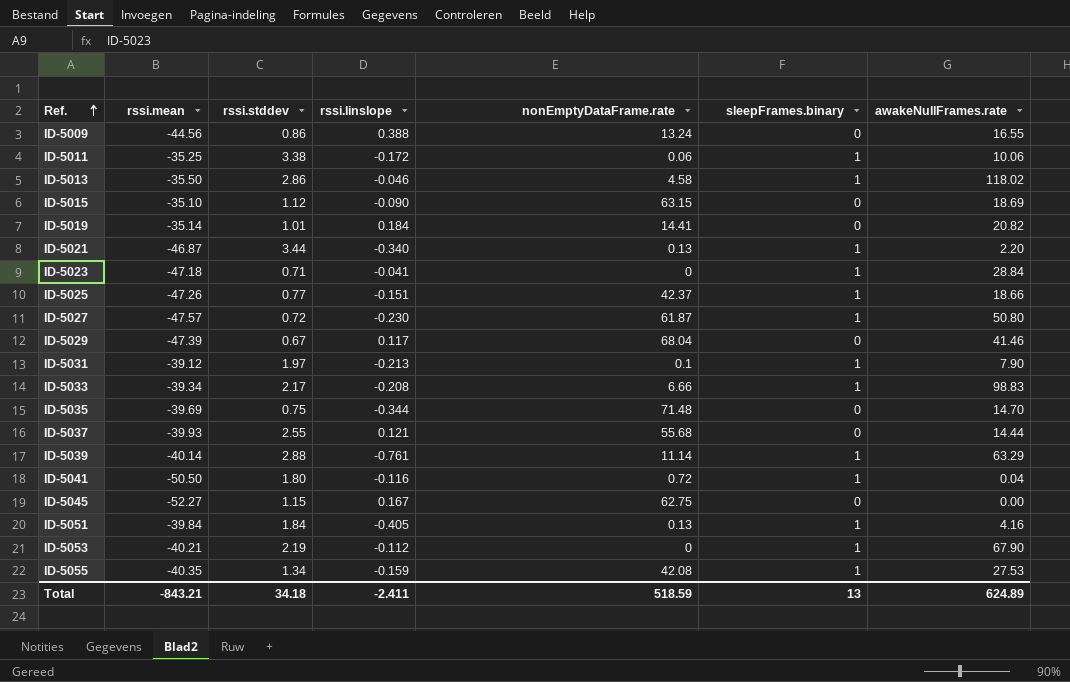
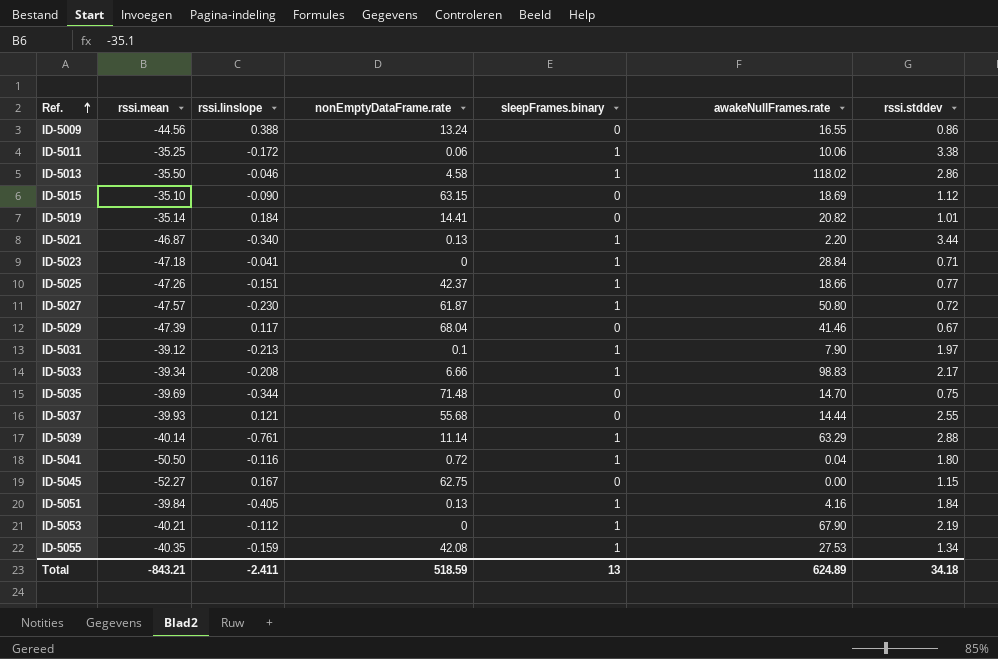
column rssi.stddev | position: 3 -> 7

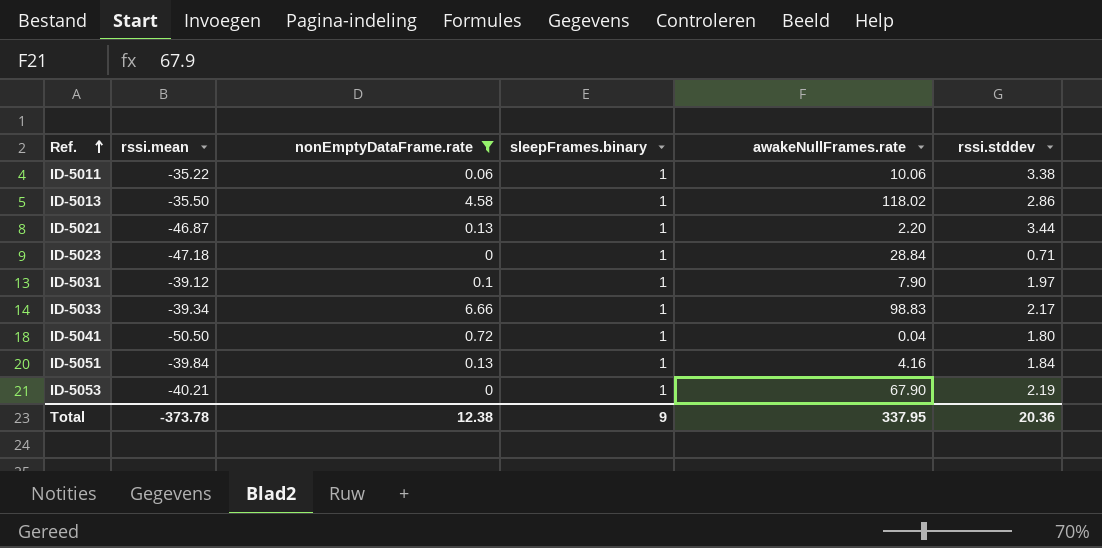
filter: none -> nonEmptyDataFrame.rate <= 6.66
column rssi.linslope | position: 3 -> none
ID-5011 | rssi.mean: -35.25 -> -35.22
Total | rssi.mean: -843.21 -> -373.78
Total | nonEmptyDataFrame.rate: 518.59 -> 12.38
Total | sleepFrames.binary: 13 -> 9
Total | awakeNullFrames.rate: 624.89 -> 337.95
Total | rssi.stddev: 34.18 -> 20.36

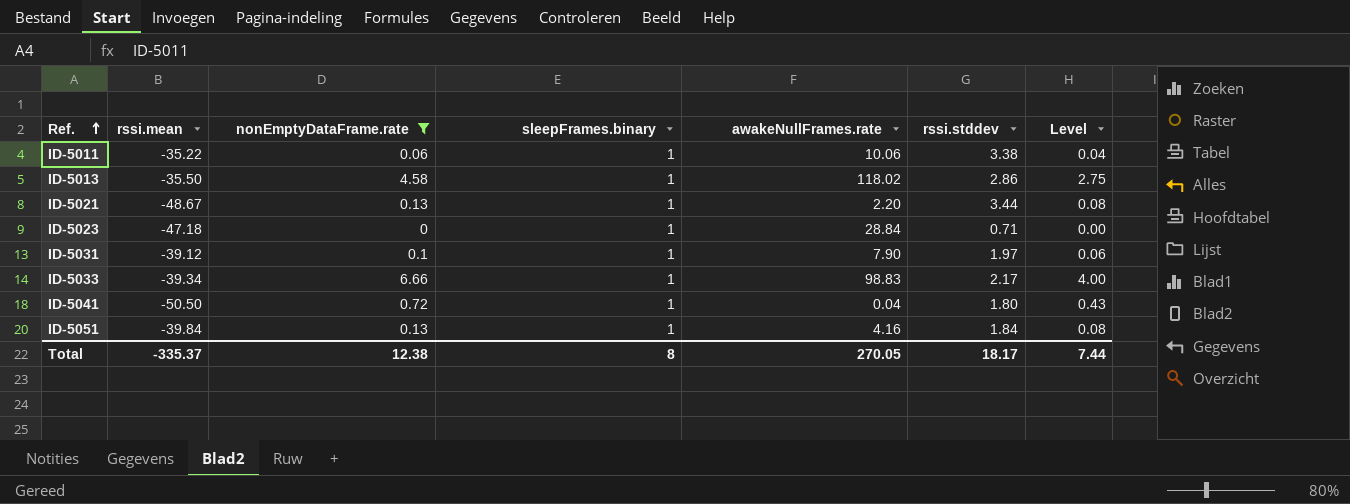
column Level | formula: none -> [nonEmptyDataFrame.rate] * 0.6
row ID-5053: -40.21 | 0 | 1 | 67.90 | 2.19 -> none
ID-5021 | rssi.mean: -46.87 -> -48.67
Total | rssi.mean: -373.78 -> -335.37
Total | sleepFrames.binary: 9 -> 8
Total | awakeNullFrames.rate: 337.95 -> 270.05
Total | rssi.stddev: 20.36 -> 18.17

